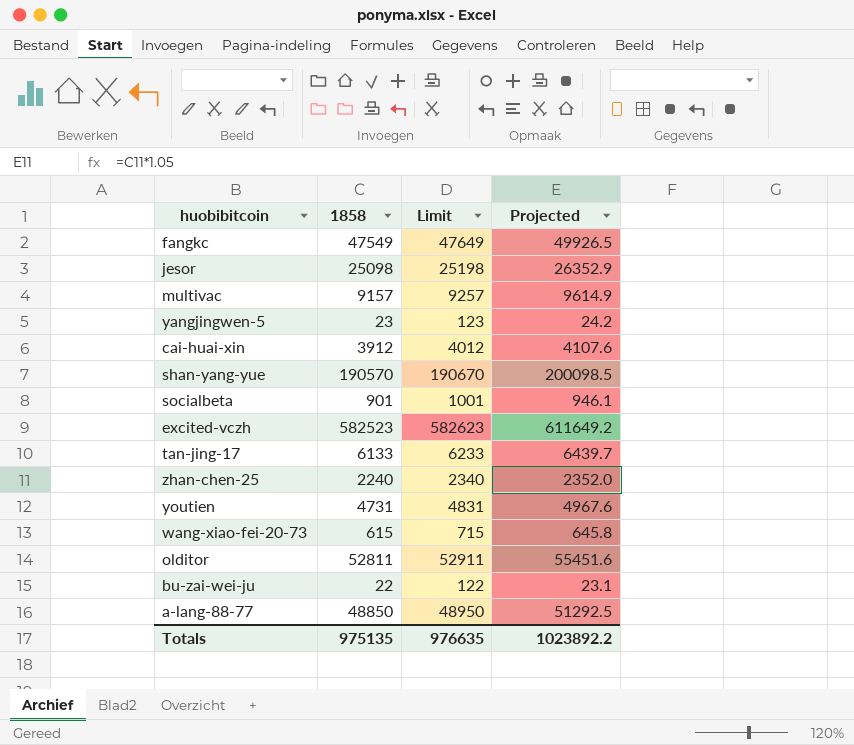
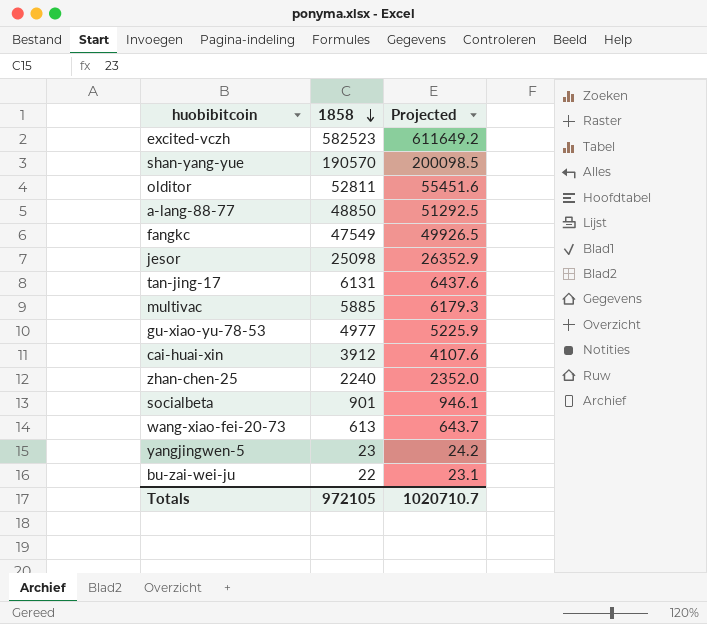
row order: none -> 1858 descending
column Limit | formula: [1858] + 100 -> none
row youtien: 4731 | 4831 | 4967.6 -> none
tan-jing-17 | 1858: 6133 -> 6131
tan-jing-17 | Projected: 6439.7 -> 6437.6
multivac | 1858: 9157 -> 5885
multivac | Projected: 9614.9 -> 6179.3
row gu-xiao-yu-78-53: none -> 4977 | 5225.9
wang-xiao-fei-20-73 | 1858: 615 -> 613
wang-xiao-fei-20-73 | Projected: 645.8 -> 643.7
Totals | 1858: 975135 -> 972105
Totals | Projected: 1023892.2 -> 1020710.7

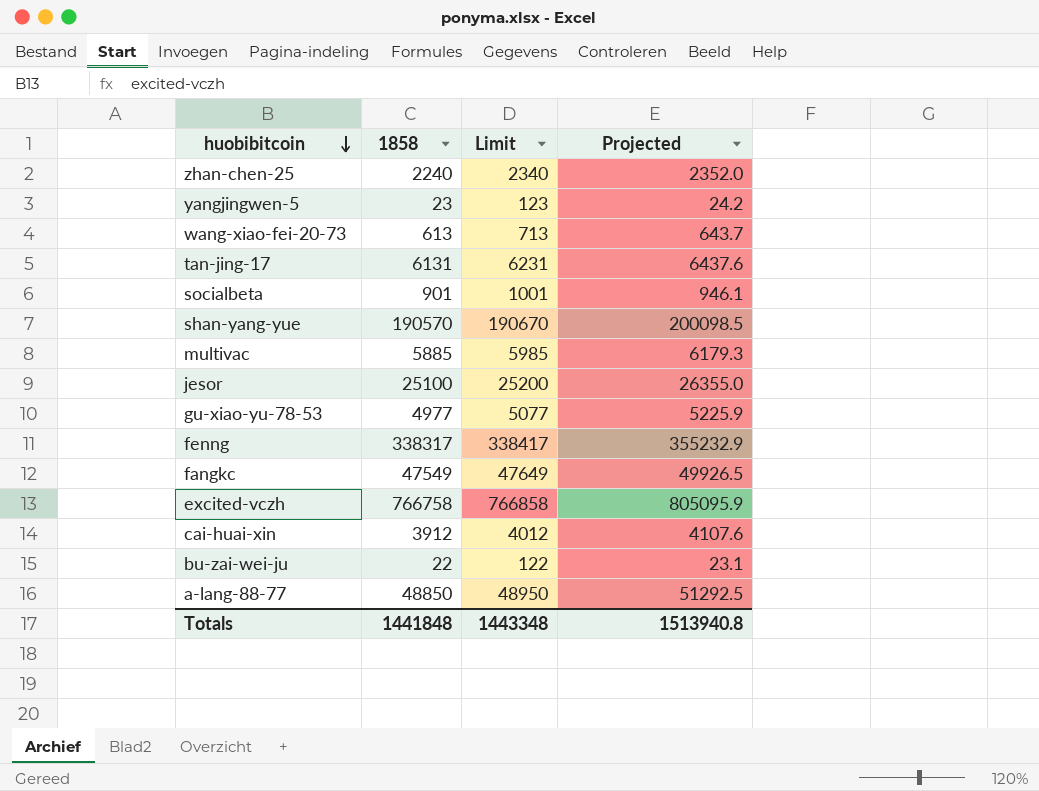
row order: 1858 descending -> huobibitcoin descending
column Limit | formula: none -> [1858] + 100
row olditor: 52811 | 55451.6 -> none
jesor | 1858: 25098 -> 25100
jesor | Projected: 26352.9 -> 26355.0
row fenng: none -> 338317 | 338417 | 355232.9
excited-vczh | 1858: 582523 -> 766758
excited-vczh | Projected: 611649.2 -> 805095.9
Totals | 1858: 972105 -> 1441848
Totals | Projected: 1020710.7 -> 1513940.8

